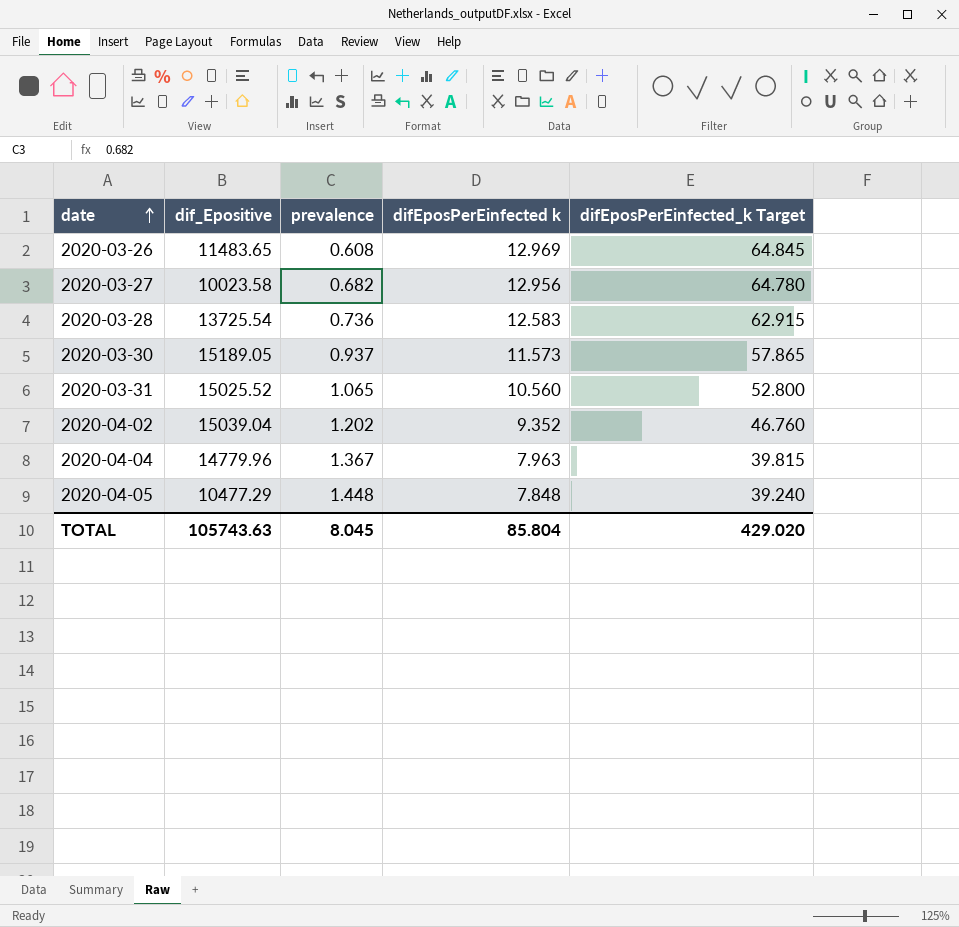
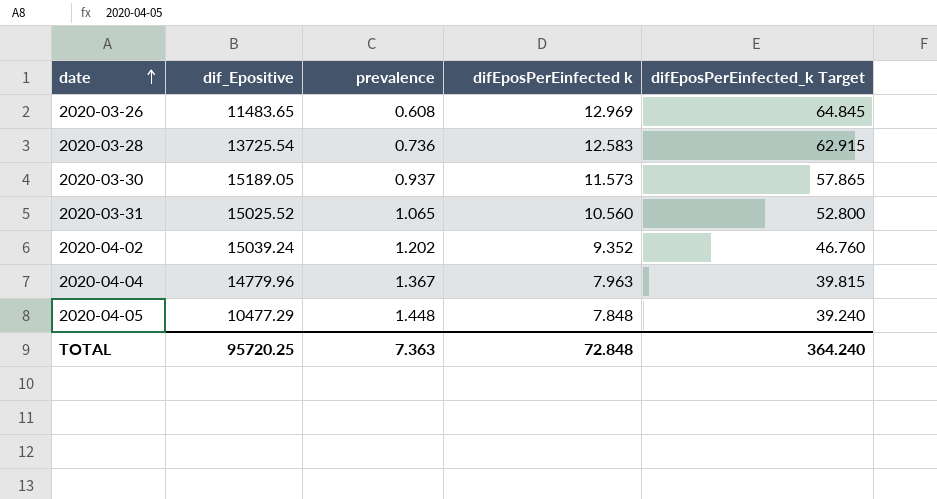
row 2020-03-27: 10023.58 | 0.682 | 12.956 | 64.780 -> none
2020-04-02 | dif_Epositive: 15039.04 -> 15039.24
TOTAL | dif_Epositive: 105743.63 -> 95720.25
TOTAL | prevalence: 8.045 -> 7.363
TOTAL | difEposPerEinfected k: 85.804 -> 72.848
TOTAL | difEposPerEinfected_k Target: 429.020 -> 364.240

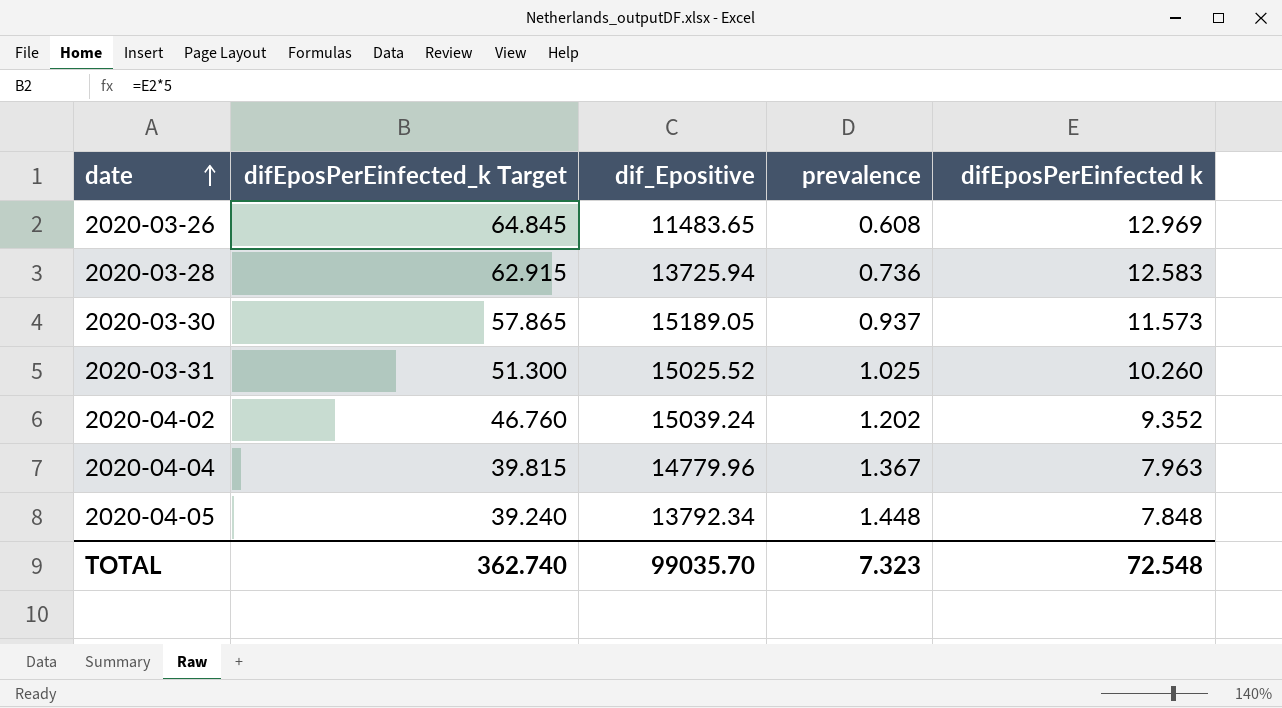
column difEposPerEinfected_k Target | position: 5 -> 2
2020-03-28 | dif_Epositive: 13725.54 -> 13725.94
2020-03-31 | difEposPerEinfected_k Target: 52.800 -> 51.300
2020-03-31 | prevalence: 1.065 -> 1.025
2020-03-31 | difEposPerEinfected k: 10.560 -> 10.260
2020-04-05 | dif_Epositive: 10477.29 -> 13792.34
TOTAL | difEposPerEinfected_k Target: 364.240 -> 362.740
TOTAL | dif_Epositive: 95720.25 -> 99035.70
TOTAL | prevalence: 7.363 -> 7.323
TOTAL | difEposPerEinfected k: 72.848 -> 72.548

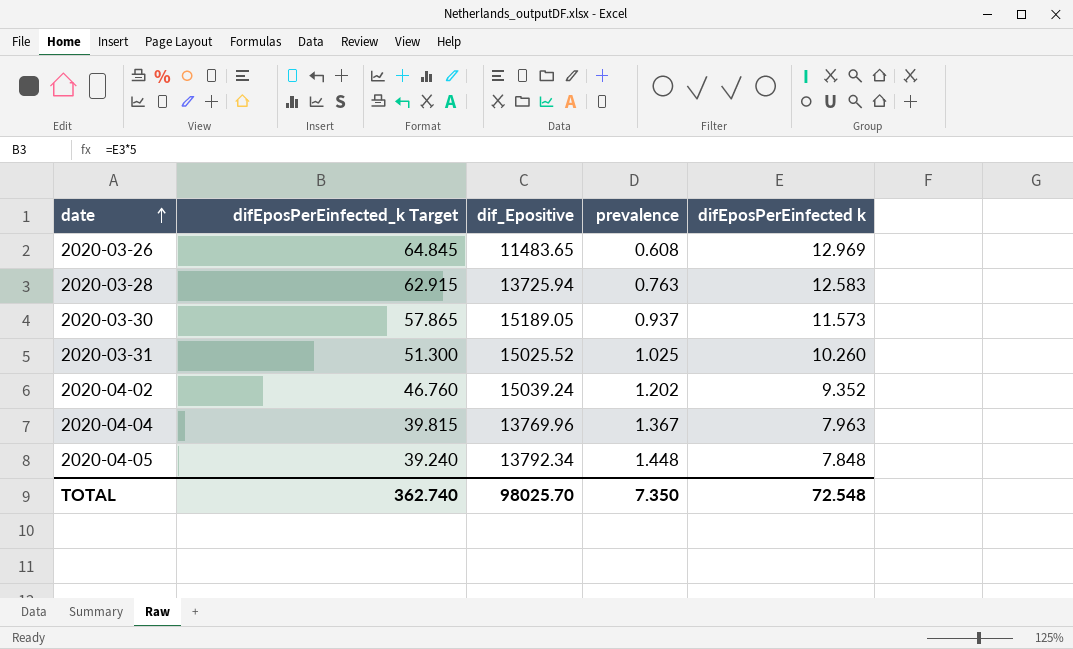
2020-03-28 | prevalence: 0.736 -> 0.763
2020-04-04 | dif_Epositive: 14779.96 -> 13769.96
TOTAL | dif_Epositive: 99035.70 -> 98025.70
TOTAL | prevalence: 7.323 -> 7.350

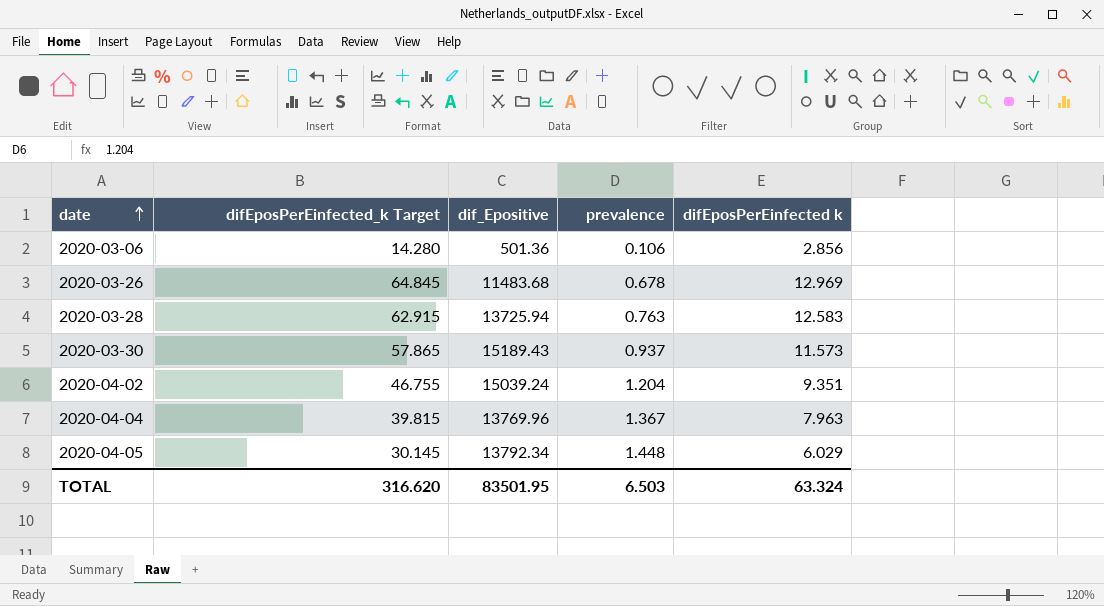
row 2020-03-31: 51.300 | 15025.52 | 1.025 | 10.260 -> none
row 2020-03-06: none -> 14.280 | 501.36 | 0.106 | 2.856
2020-03-26 | dif_Epositive: 11483.65 -> 11483.68
2020-03-26 | prevalence: 0.608 -> 0.678
2020-03-30 | dif_Epositive: 15189.05 -> 15189.43
2020-04-02 | difEposPerEinfected_k Target: 46.760 -> 46.755
2020-04-02 | prevalence: 1.202 -> 1.204
2020-04-02 | difEposPerEinfected k: 9.352 -> 9.351
2020-04-05 | difEposPerEinfected_k Target: 39.240 -> 30.145
2020-04-05 | difEposPerEinfected k: 7.848 -> 6.029
TOTAL | difEposPerEinfected_k Target: 362.740 -> 316.620
TOTAL | dif_Epositive: 98025.70 -> 83501.95
TOTAL | prevalence: 7.350 -> 6.503
TOTAL | difEposPerEinfected k: 72.548 -> 63.324

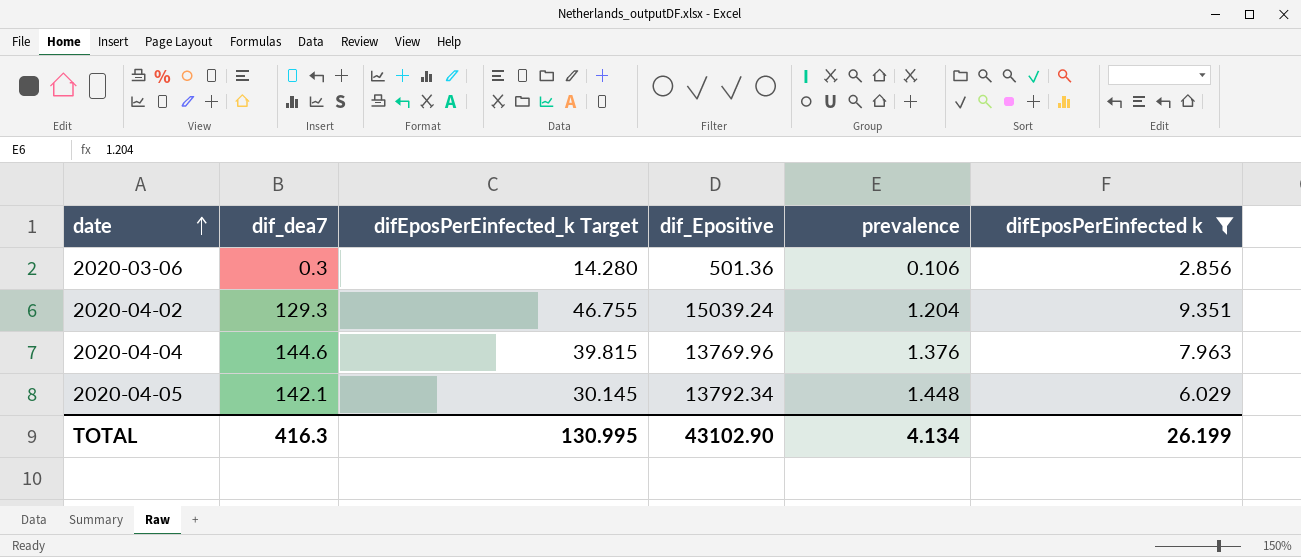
filter: none -> difEposPerEinfected k <= 9.351
column dif_dea7 | position: none -> 2
2020-04-04 | prevalence: 1.367 -> 1.376
TOTAL | difEposPerEinfected_k Target: 316.620 -> 130.995
TOTAL | dif_Epositive: 83501.95 -> 43102.90
TOTAL | prevalence: 6.503 -> 4.134
TOTAL | difEposPerEinfected k: 63.324 -> 26.199

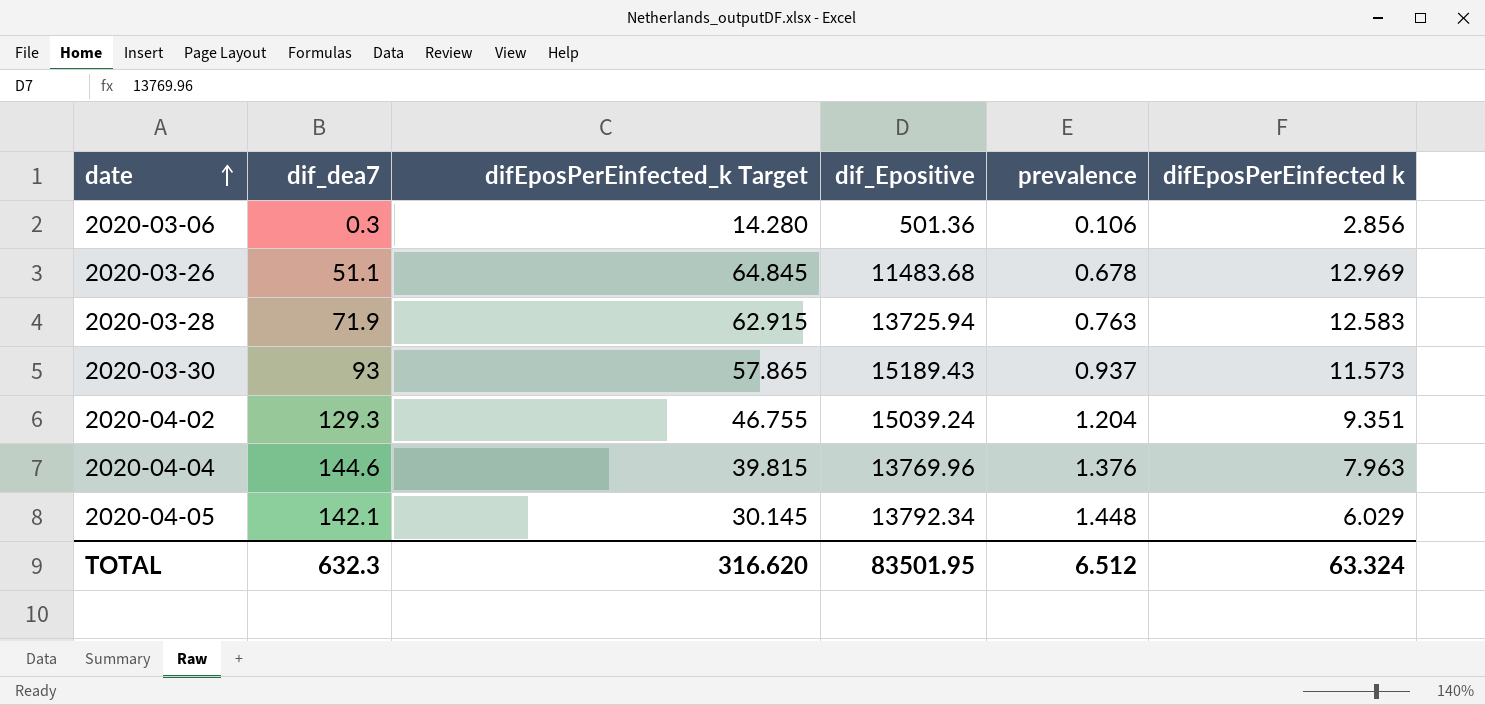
filter: difEposPerEinfected k <= 9.351 -> none
TOTAL | dif_dea7: 416.3 -> 632.3
TOTAL | difEposPerEinfected_k Target: 130.995 -> 316.620
TOTAL | dif_Epositive: 43102.90 -> 83501.95
TOTAL | prevalence: 4.134 -> 6.512
TOTAL | difEposPerEinfected k: 26.199 -> 63.324

